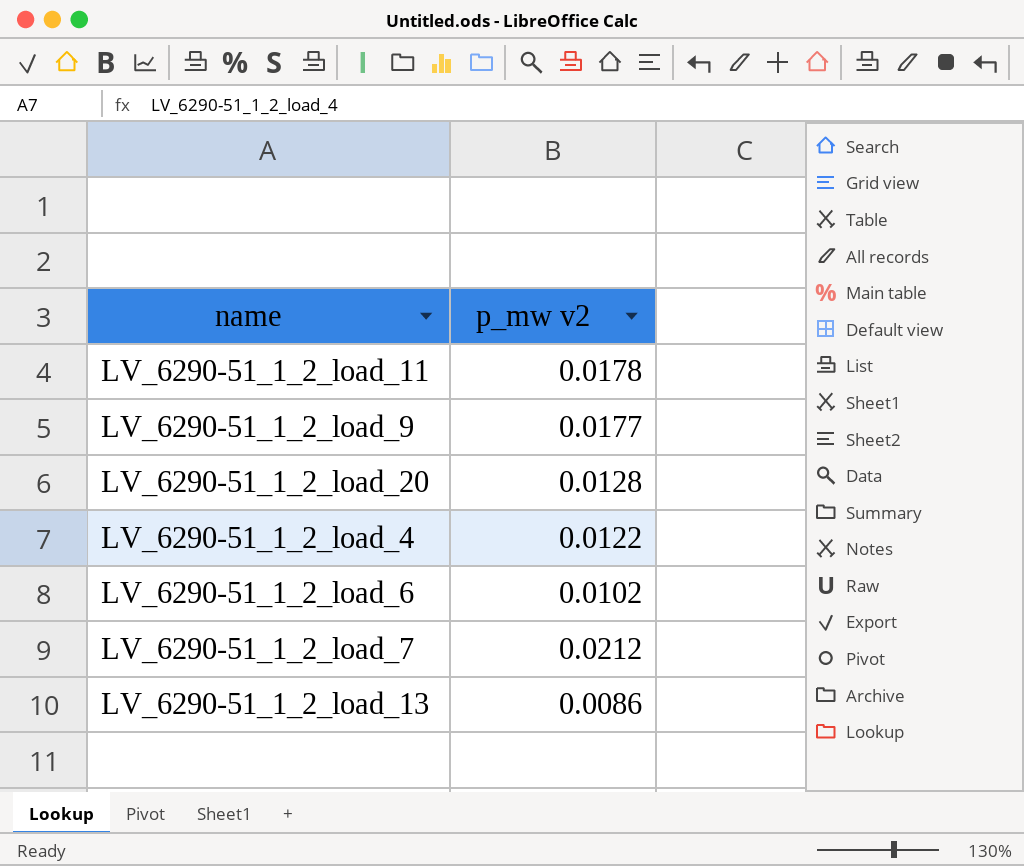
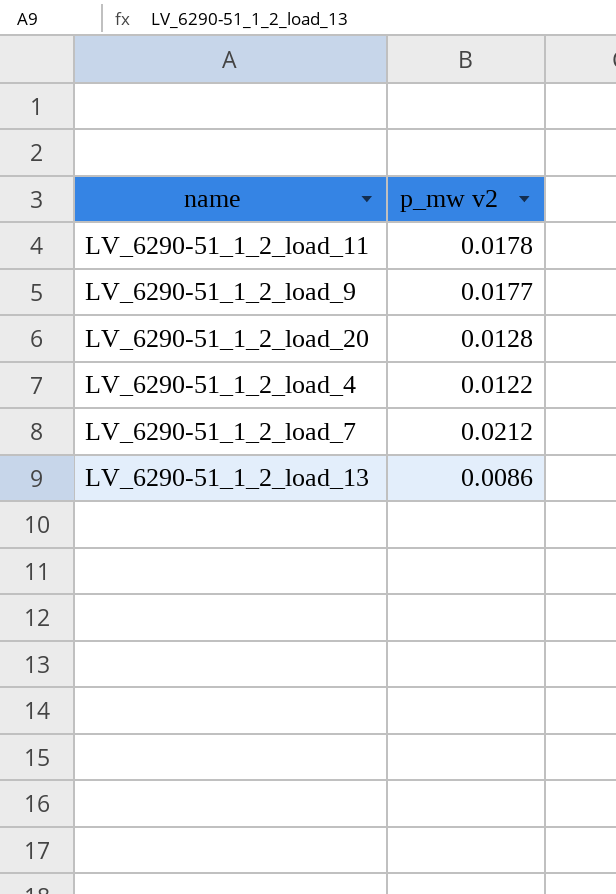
row LV_6290-51_1_2_load_6: 0.0102 -> none

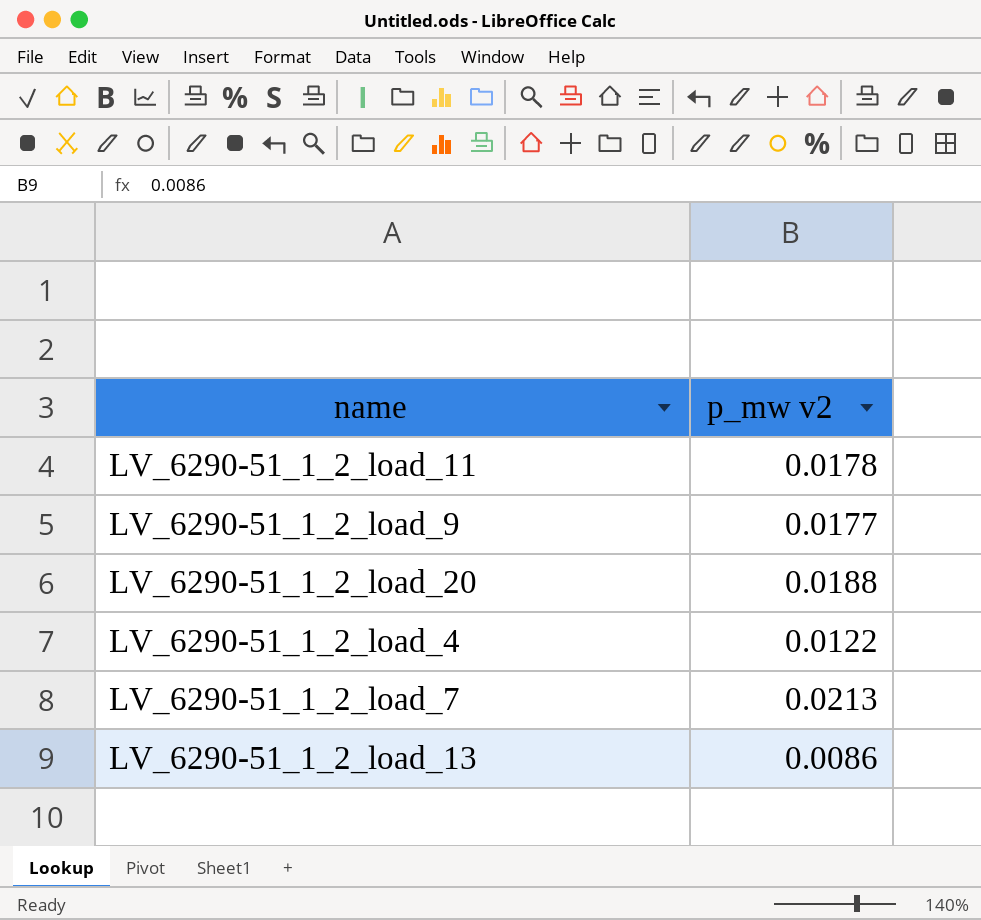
LV_6290-51_1_2_load_20 | p_mw v2: 0.0128 -> 0.0188
LV_6290-51_1_2_load_7 | p_mw v2: 0.0212 -> 0.0213

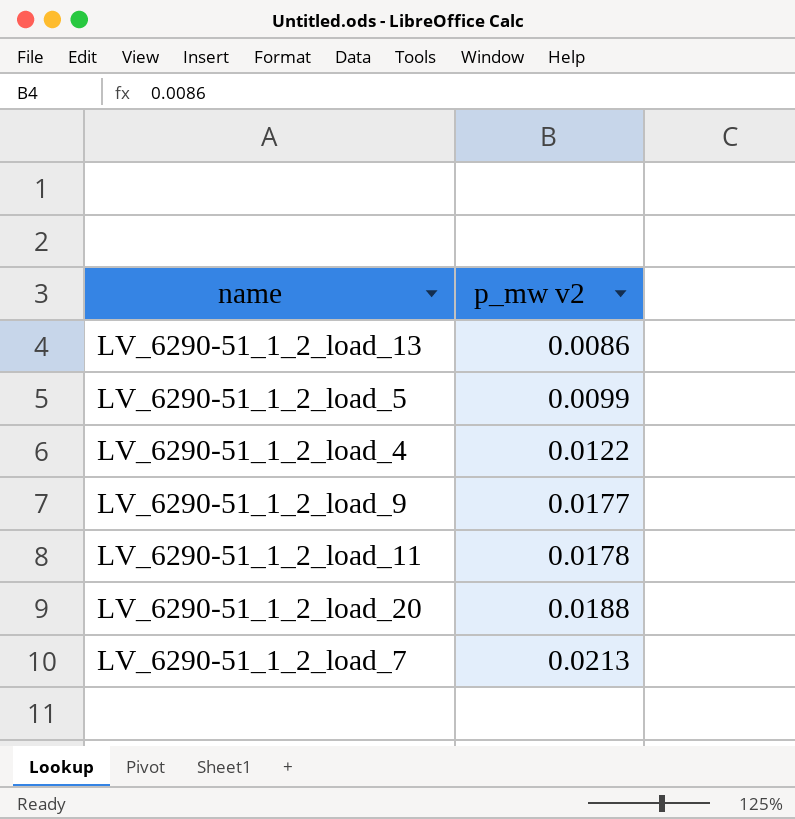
row order: none -> p_mw v2 ascending
row LV_6290-51_1_2_load_5: none -> 0.0099

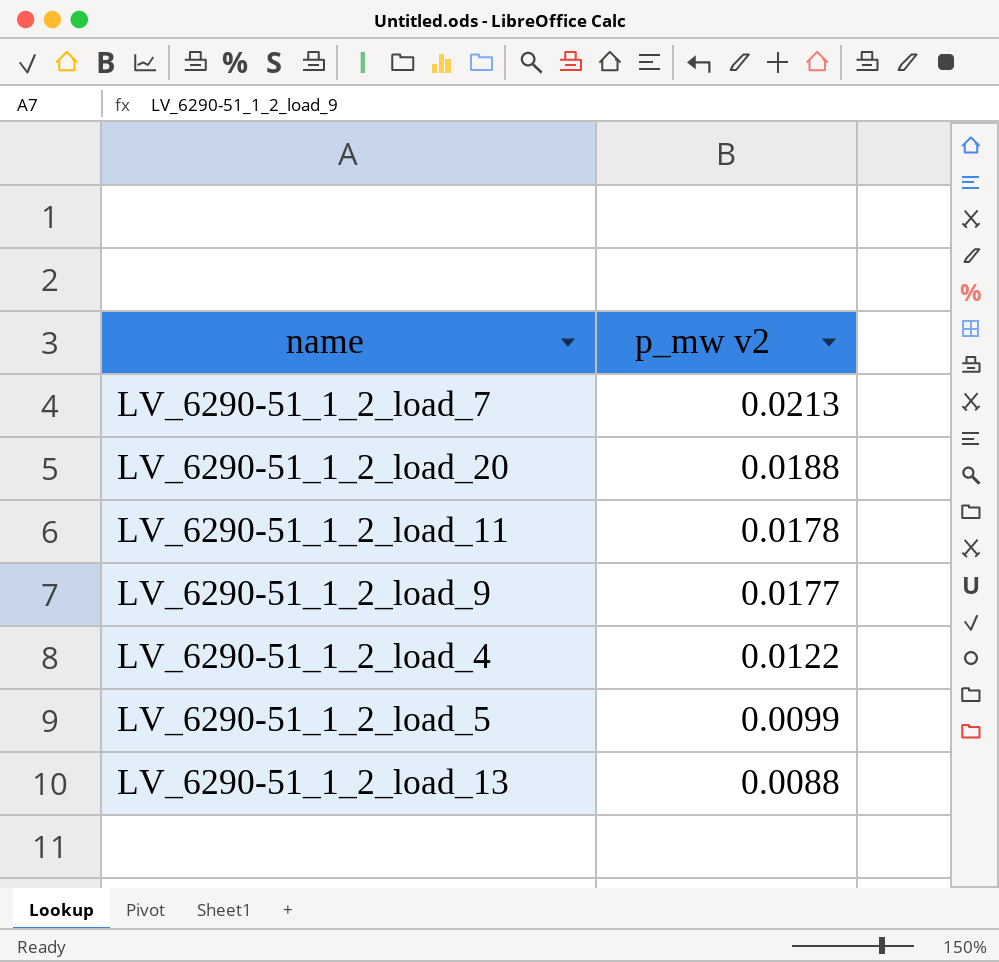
row order: p_mw v2 ascending -> p_mw v2 descending
LV_6290-51_1_2_load_13 | p_mw v2: 0.0086 -> 0.0088

